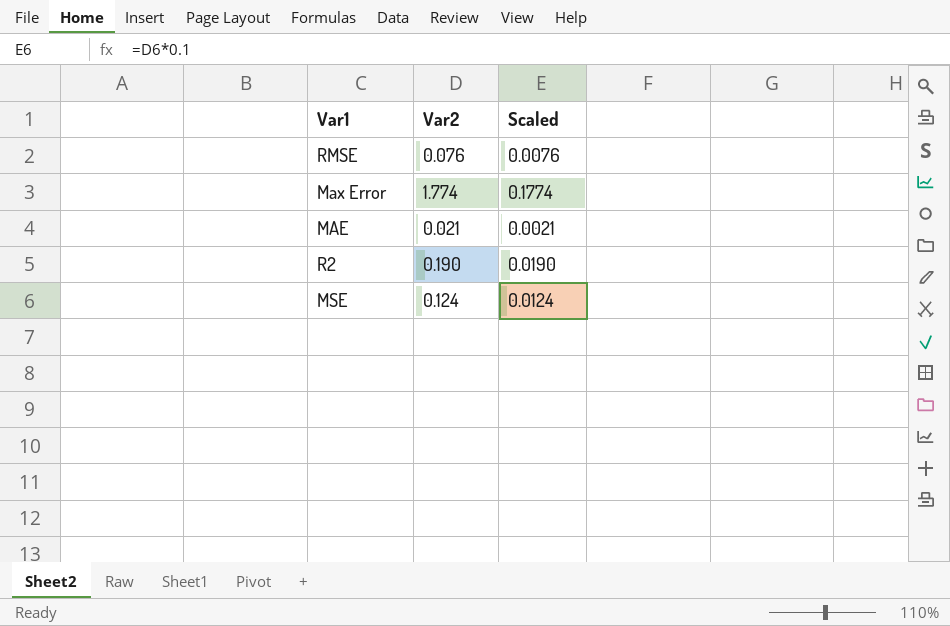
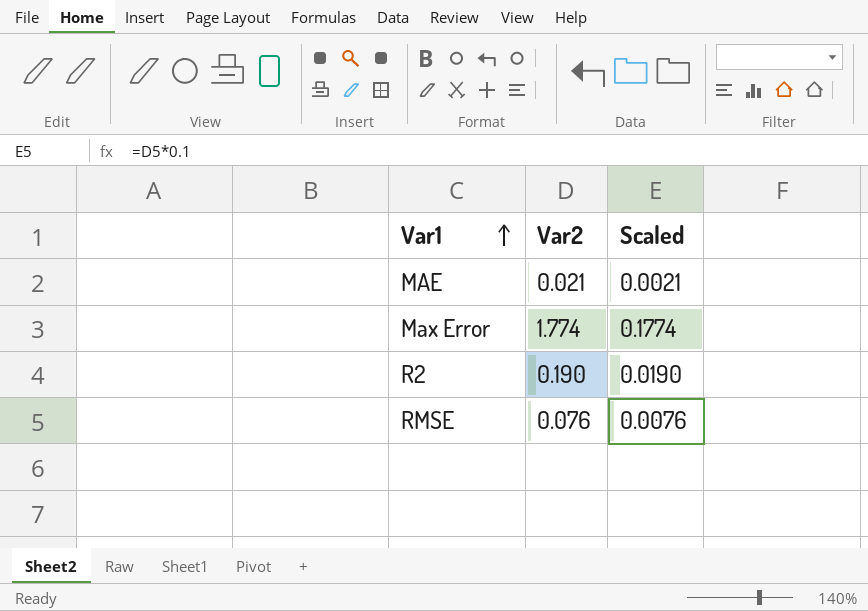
row order: none -> Var1 ascending
row MSE: 0.124 | 0.0124 -> none

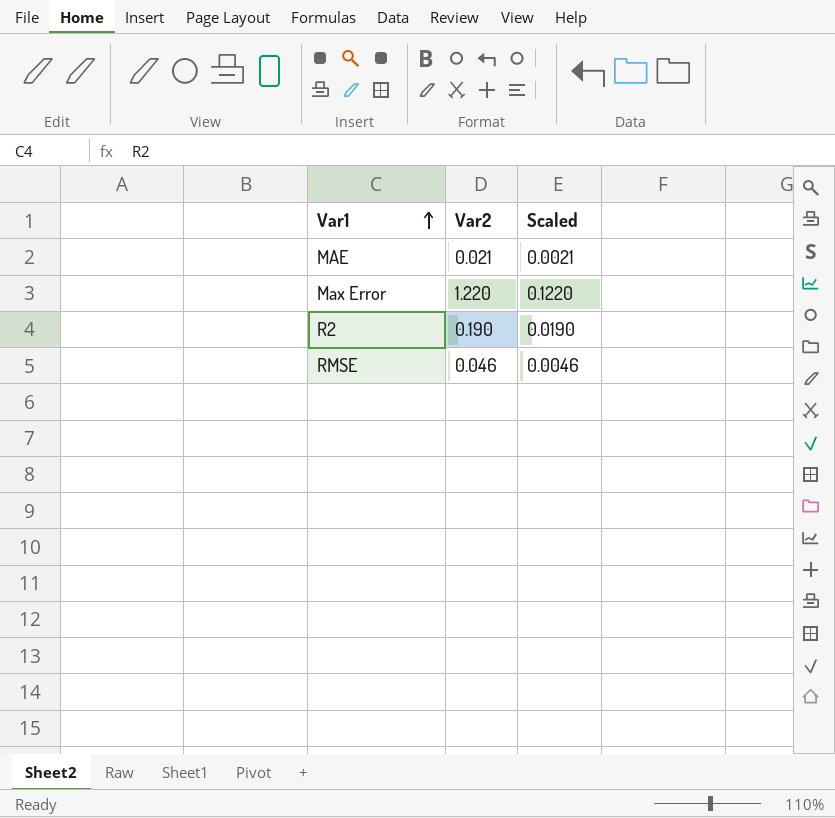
Max Error | Var2: 1.774 -> 1.220
Max Error | Scaled: 0.1774 -> 0.1220
RMSE | Var2: 0.076 -> 0.046
RMSE | Scaled: 0.0076 -> 0.0046

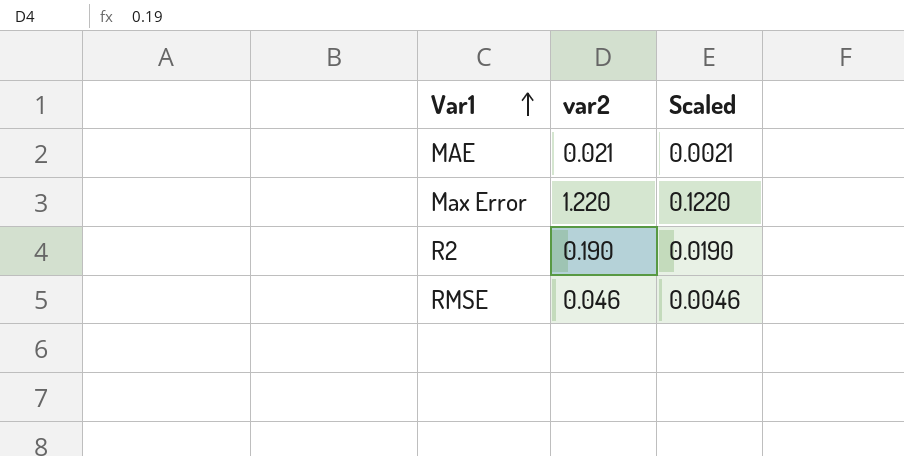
column name: Var2 -> var2

